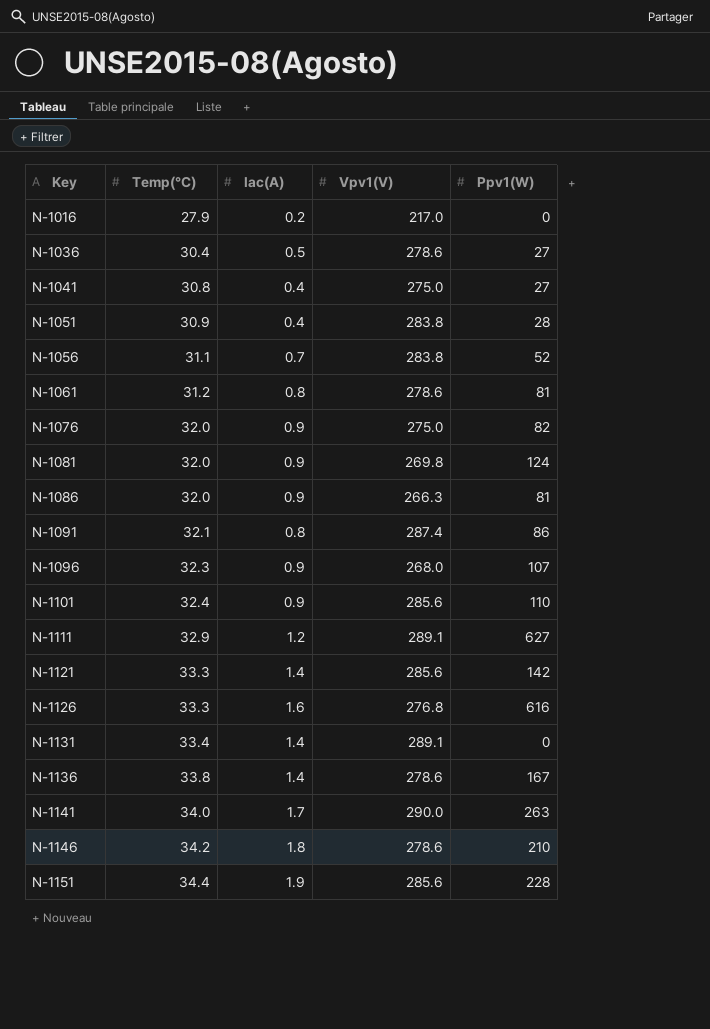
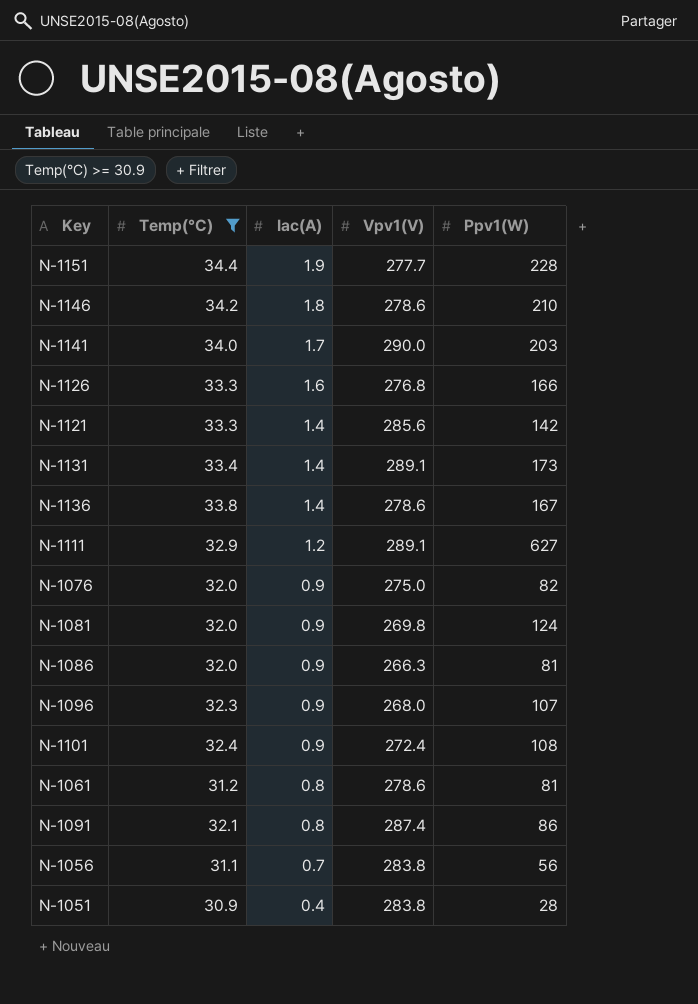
filter: none -> Temp(°C) >= 30.9
row order: Key ascending -> Iac(A) descending
N-1151 | Vpv1(V): 285.6 -> 277.7
N-1141 | Ppv1(W): 263 -> 203
N-1126 | Ppv1(W): 616 -> 166
N-1131 | Ppv1(W): 0 -> 173
N-1101 | Vpv1(V): 285.6 -> 272.4
N-1101 | Ppv1(W): 110 -> 108
N-1056 | Ppv1(W): 52 -> 56

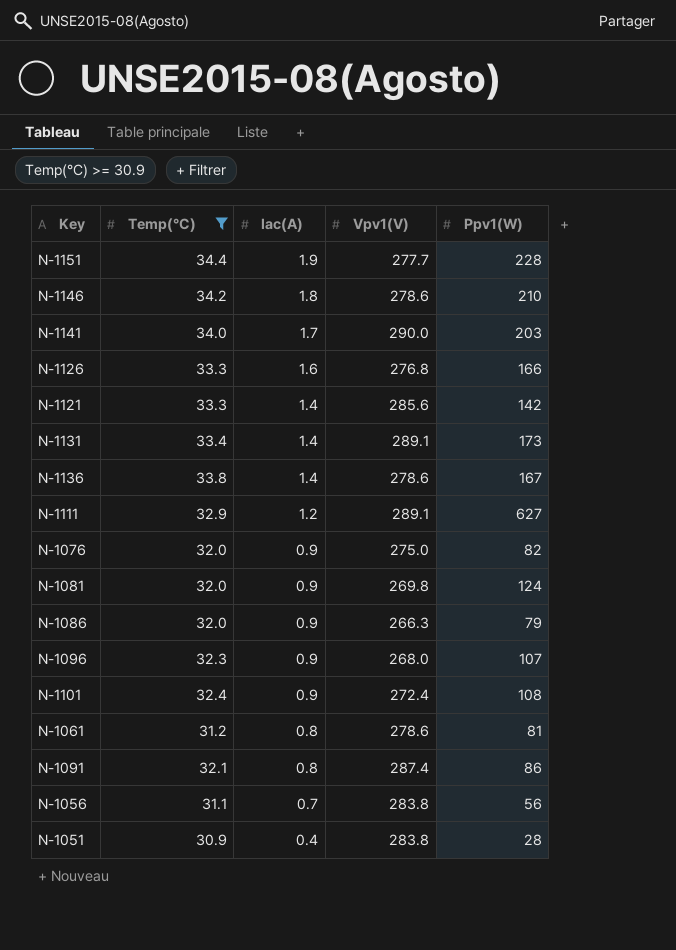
N-1086 | Ppv1(W): 81 -> 79

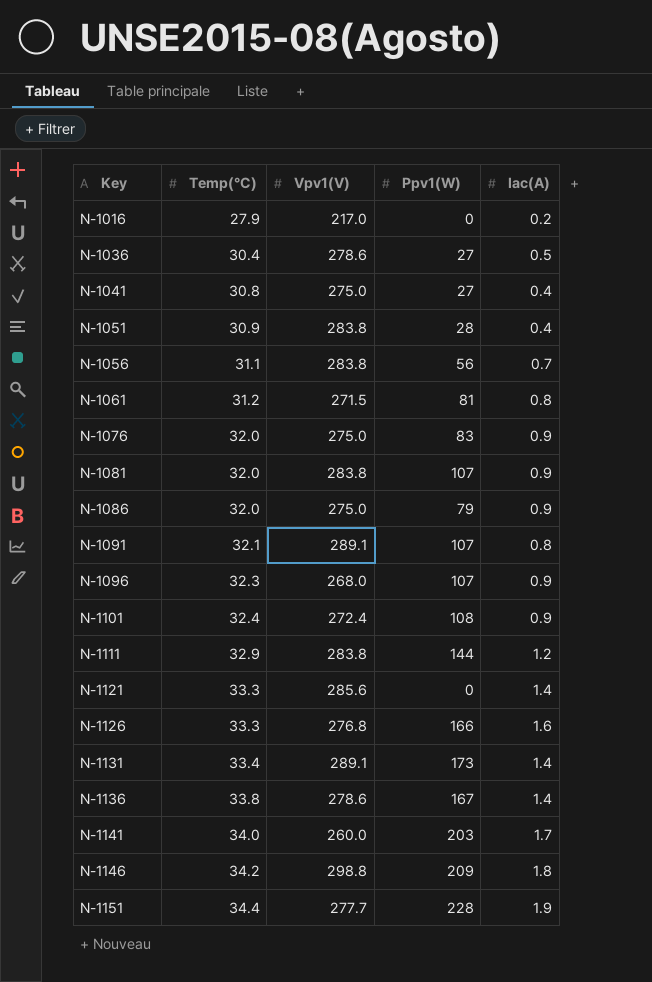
filter: Temp(°C) >= 30.9 -> none
row order: Iac(A) descending -> Key ascending
column Iac(A) | position: 3 -> 5
N-1061 | Vpv1(V): 278.6 -> 271.5
N-1076 | Ppv1(W): 82 -> 83
N-1081 | Vpv1(V): 269.8 -> 283.8
N-1081 | Ppv1(W): 124 -> 107
N-1086 | Vpv1(V): 266.3 -> 275.0
N-1091 | Vpv1(V): 287.4 -> 289.1
N-1091 | Ppv1(W): 86 -> 107
N-1111 | Vpv1(V): 289.1 -> 283.8
N-1111 | Ppv1(W): 627 -> 144
N-1121 | Ppv1(W): 142 -> 0
N-1141 | Vpv1(V): 290.0 -> 260.0
N-1146 | Vpv1(V): 278.6 -> 298.8
N-1146 | Ppv1(W): 210 -> 209

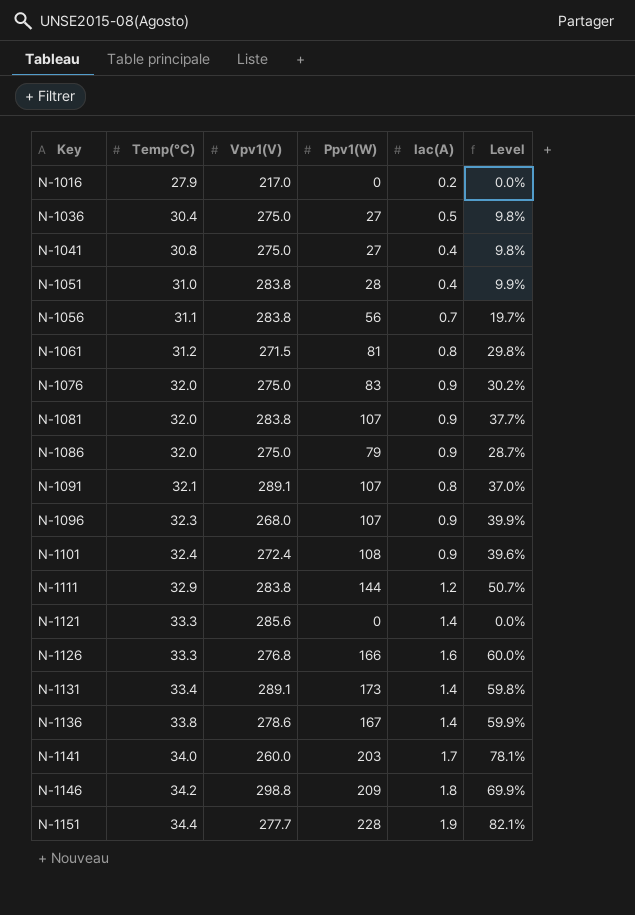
column Level | formula: none -> [Ppv1(W)] / [Vpv1(V)]
N-1036 | Vpv1(V): 278.6 -> 275.0
N-1051 | Temp(°C): 30.9 -> 31.0

